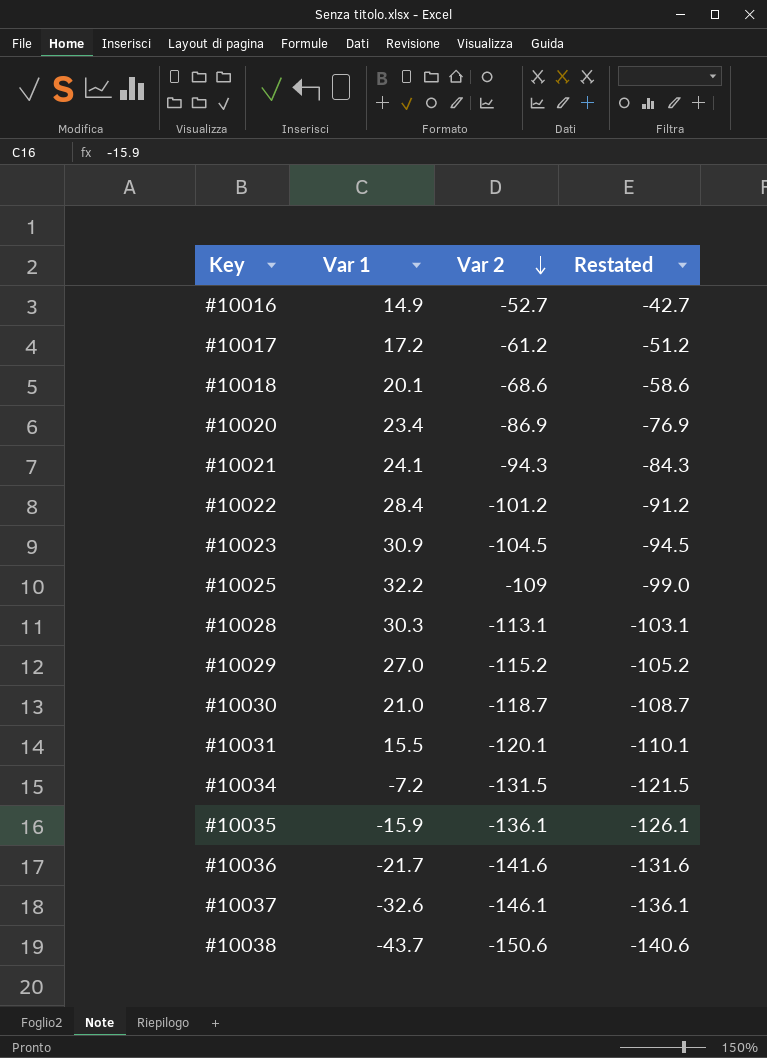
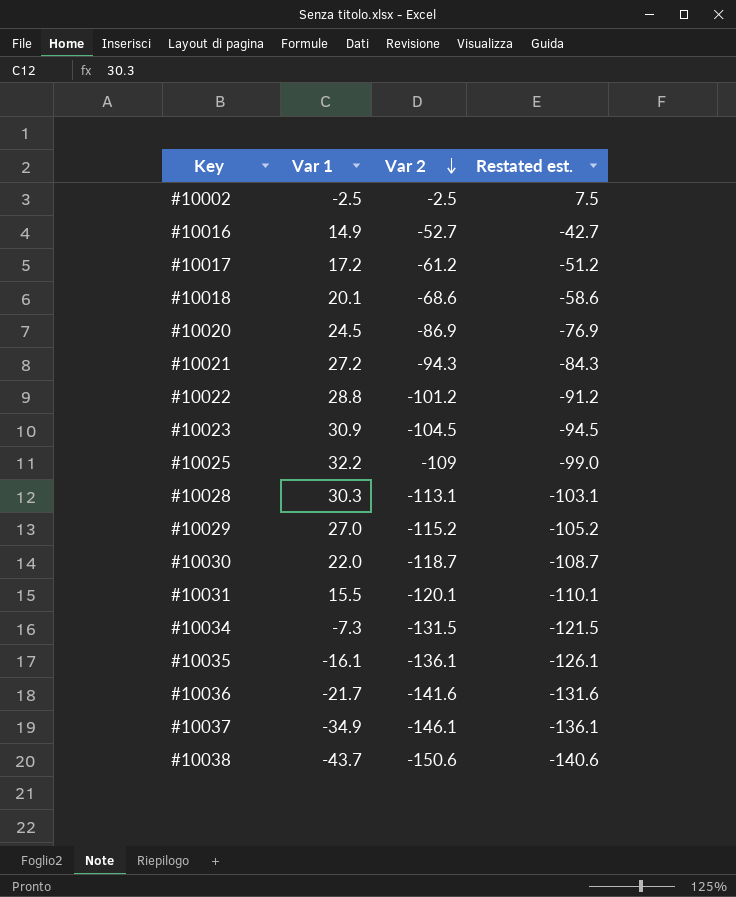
column name: Restated -> Restated est.
row #10002: none -> -2.5 | -2.5 | 7.5
#10020 | Var 1: 23.4 -> 24.5
#10021 | Var 1: 24.1 -> 27.2
#10022 | Var 1: 28.4 -> 28.8
#10030 | Var 1: 21.0 -> 22.0
#10034 | Var 1: -7.2 -> -7.3
#10035 | Var 1: -15.9 -> -16.1
#10037 | Var 1: -32.6 -> -34.9

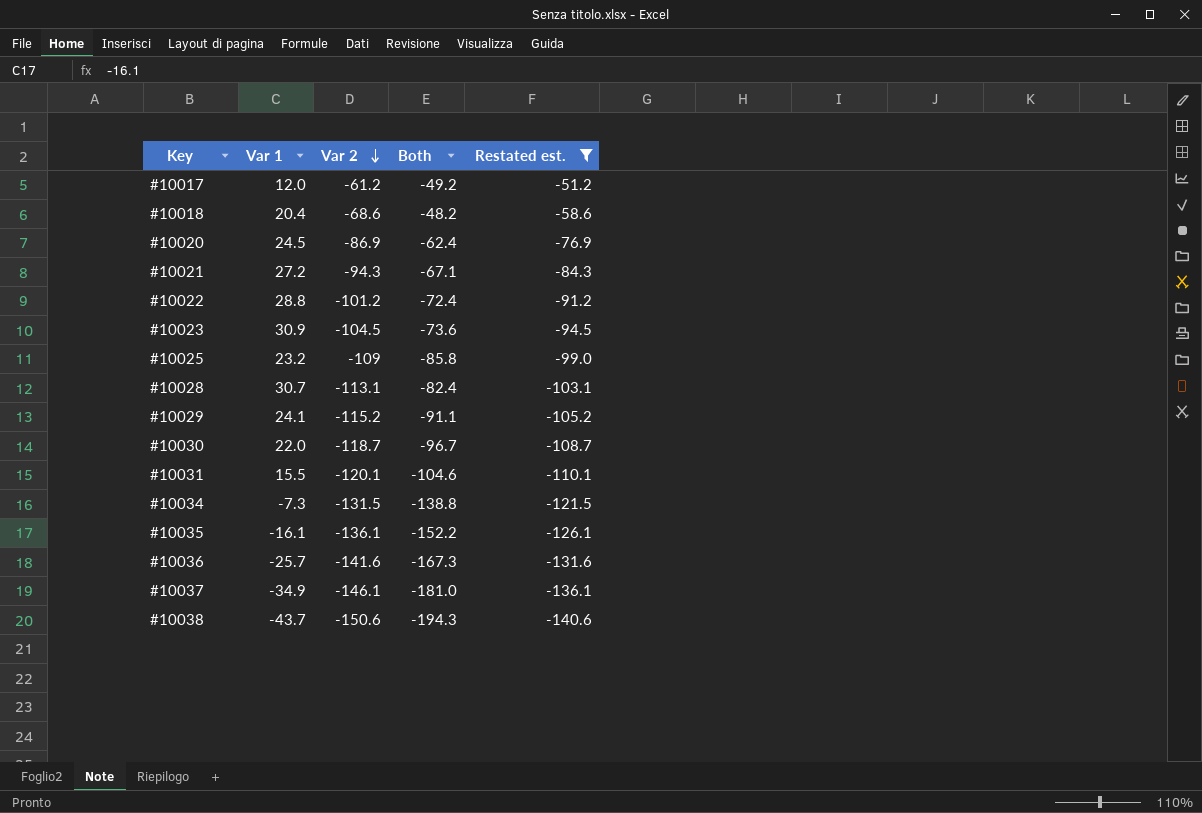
filter: none -> Restated est. <= -51.2
column Both | formula: none -> [Var 1] + [Var 2]
#10017 | Var 1: 17.2 -> 12.0
#10018 | Var 1: 20.1 -> 20.4
#10025 | Var 1: 32.2 -> 23.2
#10028 | Var 1: 30.3 -> 30.7
#10029 | Var 1: 27.0 -> 24.1
#10036 | Var 1: -21.7 -> -25.7

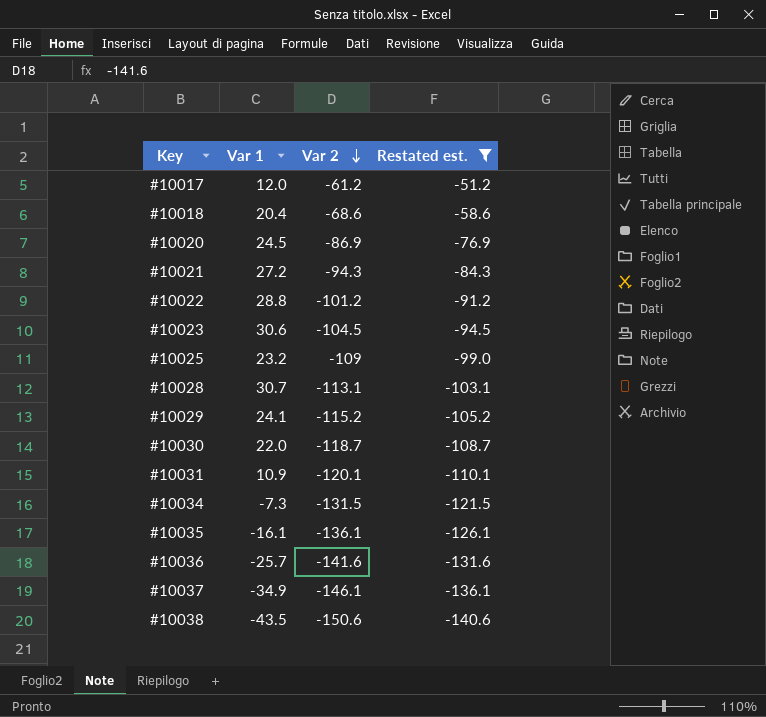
column Both | formula: [Var 1] + [Var 2] -> none
#10023 | Var 1: 30.9 -> 30.6
#10031 | Var 1: 15.5 -> 10.9
#10038 | Var 1: -43.7 -> -43.5

